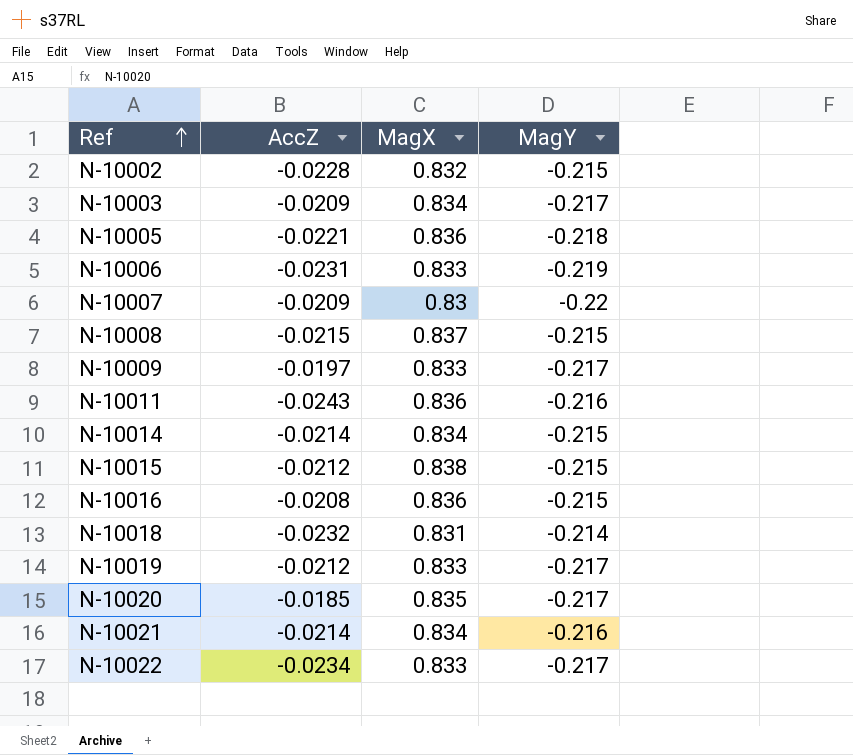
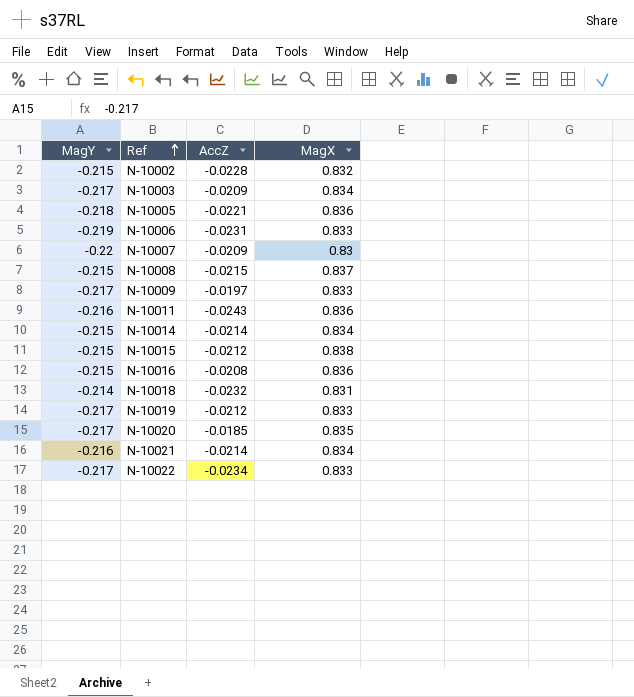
column MagY | position: 4 -> 1

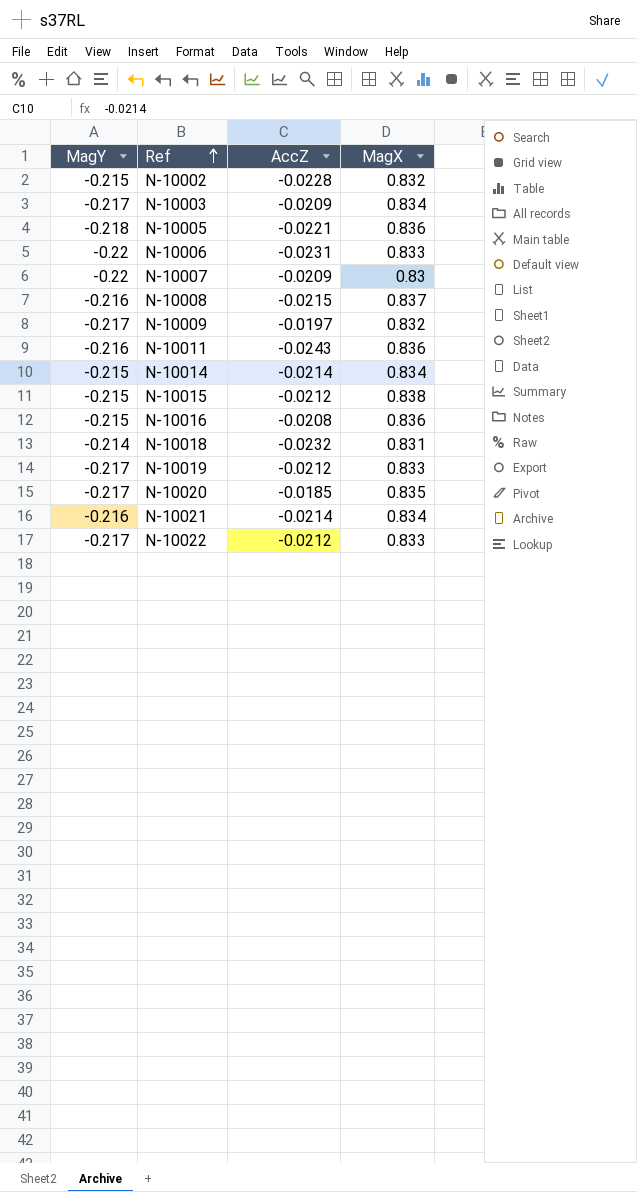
N-10006 | MagY: -0.219 -> -0.22
N-10008 | MagY: -0.215 -> -0.216
N-10009 | MagX: 0.833 -> 0.832
N-10022 | AccZ: -0.0234 -> -0.0212

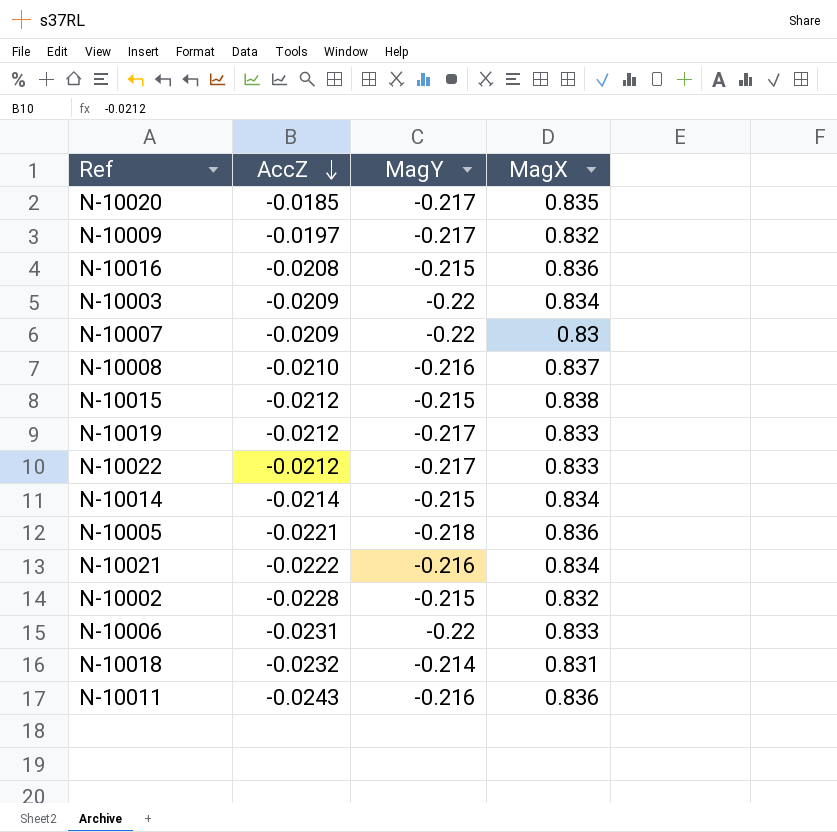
row order: Ref ascending -> AccZ descending
column MagY | position: 1 -> 3
N-10003 | MagY: -0.217 -> -0.22
N-10008 | AccZ: -0.0215 -> -0.0210
N-10021 | AccZ: -0.0214 -> -0.0222

